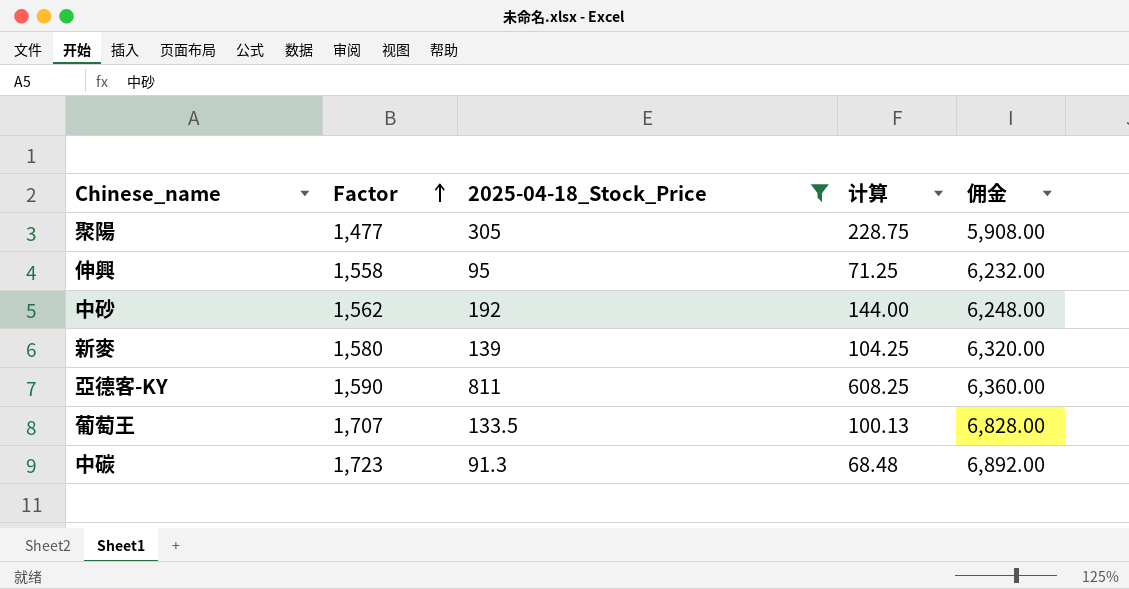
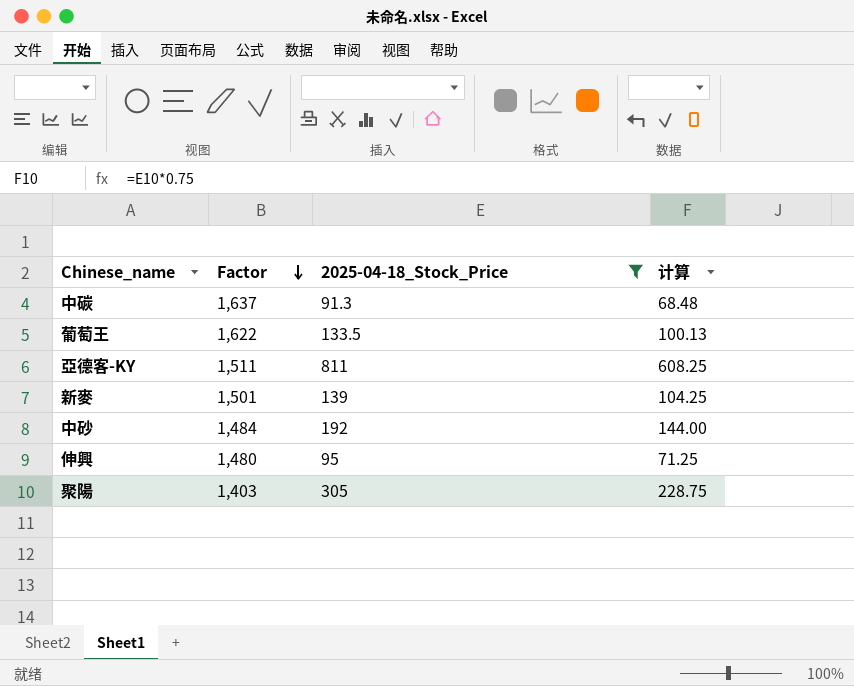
row order: Factor ascending -> Factor descending
column 佣金 | formula: [Factor] * 4 -> none
中碳 | Factor: 1,723 -> 1,637
葡萄王 | Factor: 1,707 -> 1,622
亞德客-KY | Factor: 1,590 -> 1,511
新麥 | Factor: 1,580 -> 1,501
中砂 | Factor: 1,562 -> 1,484
伸興 | Factor: 1,558 -> 1,480
聚陽 | Factor: 1,477 -> 1,403

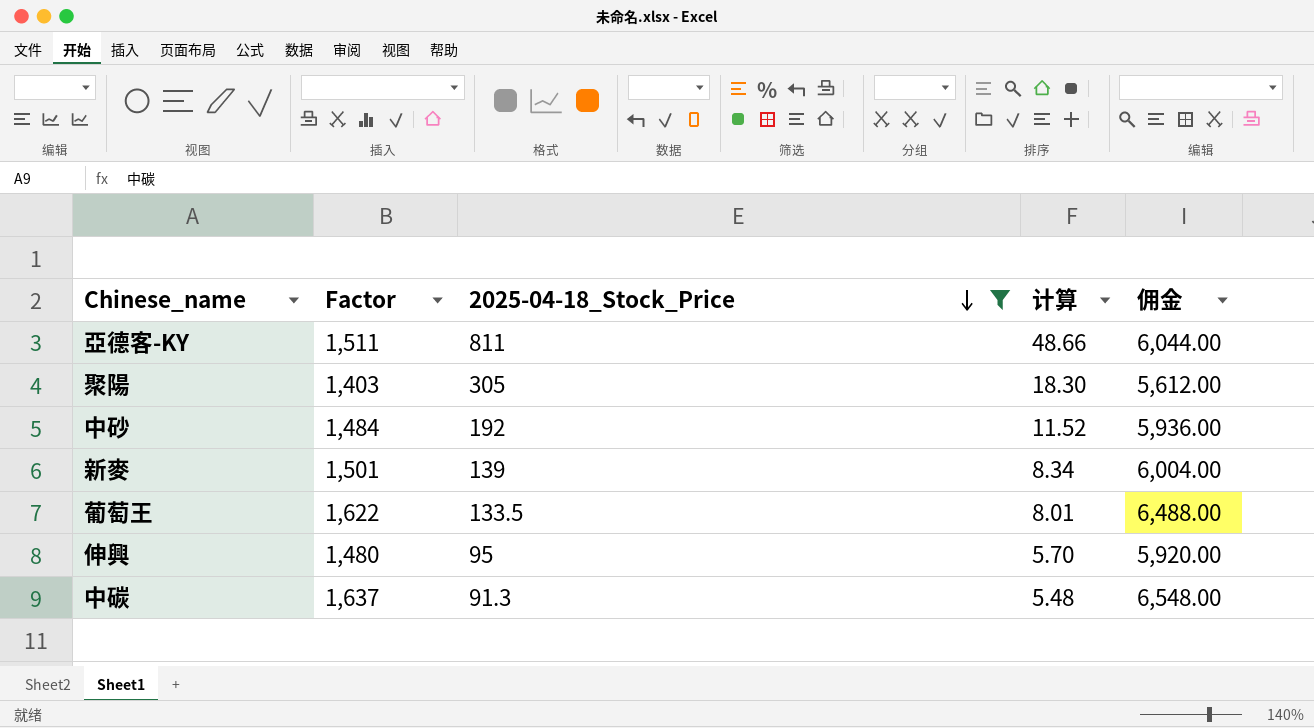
row order: Factor descending -> 2025-04-18_Stock_Price descending
column 计算 | formula: [2025-04-18_Stock_Price] * 0.75 -> [2025-04-18_Stock_Price] * 0.06
column 佣金 | formula: none -> [Factor] * 4

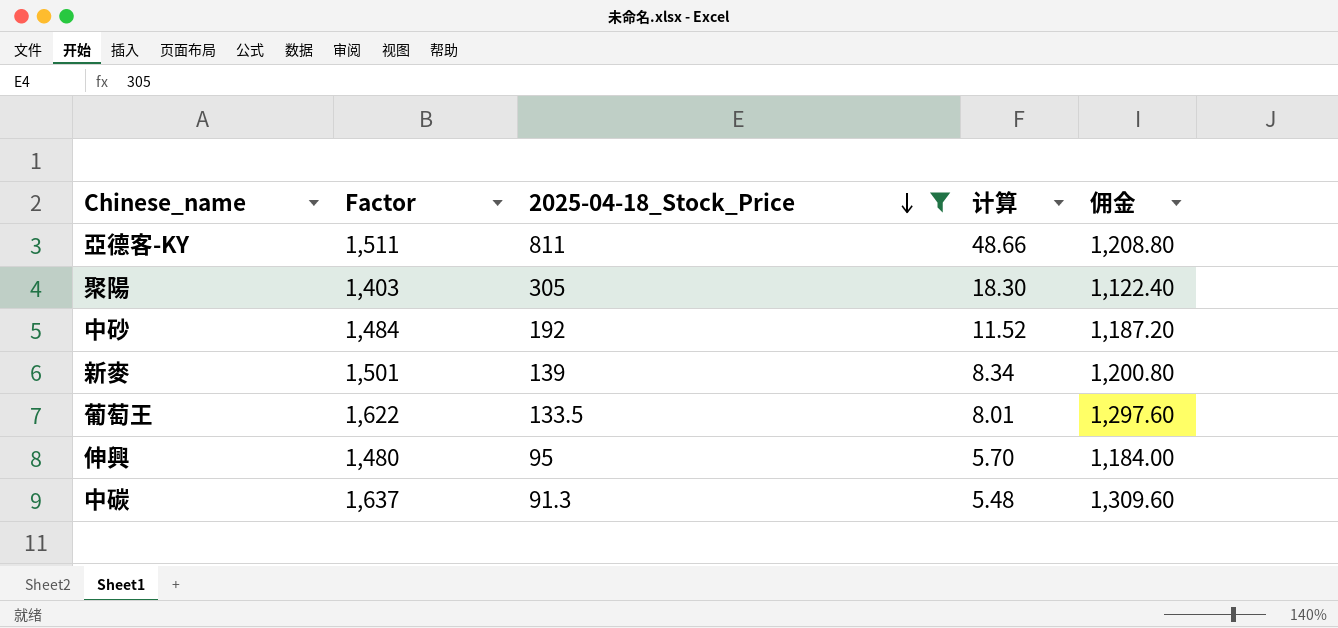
column 佣金 | formula: [Factor] * 4 -> [Factor] * 0.8

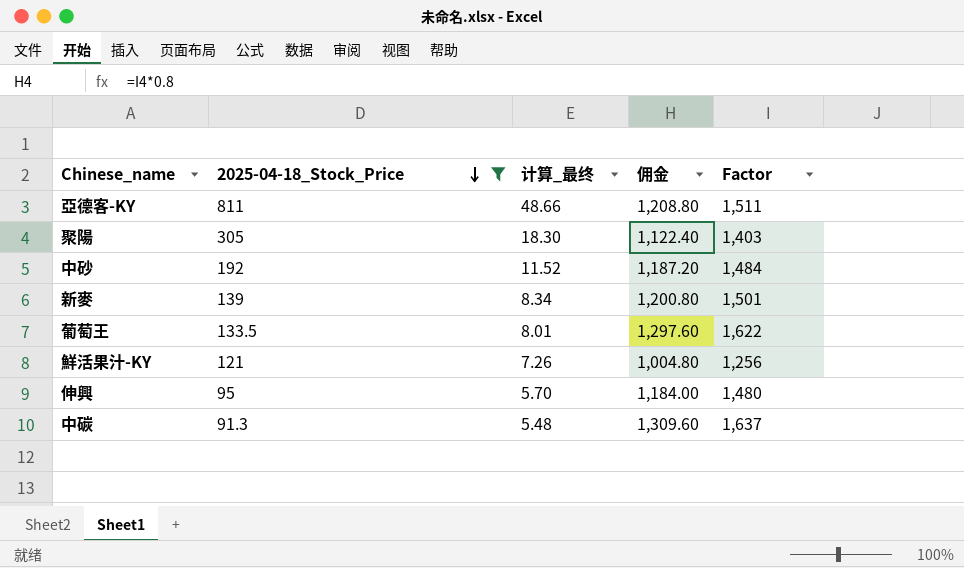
column name: 计算 -> 计算_最终
column Factor | position: 2 -> 5
row 鮮活果汁-KY: none -> 121 | 7.26 | 1,004.80 | 1,256

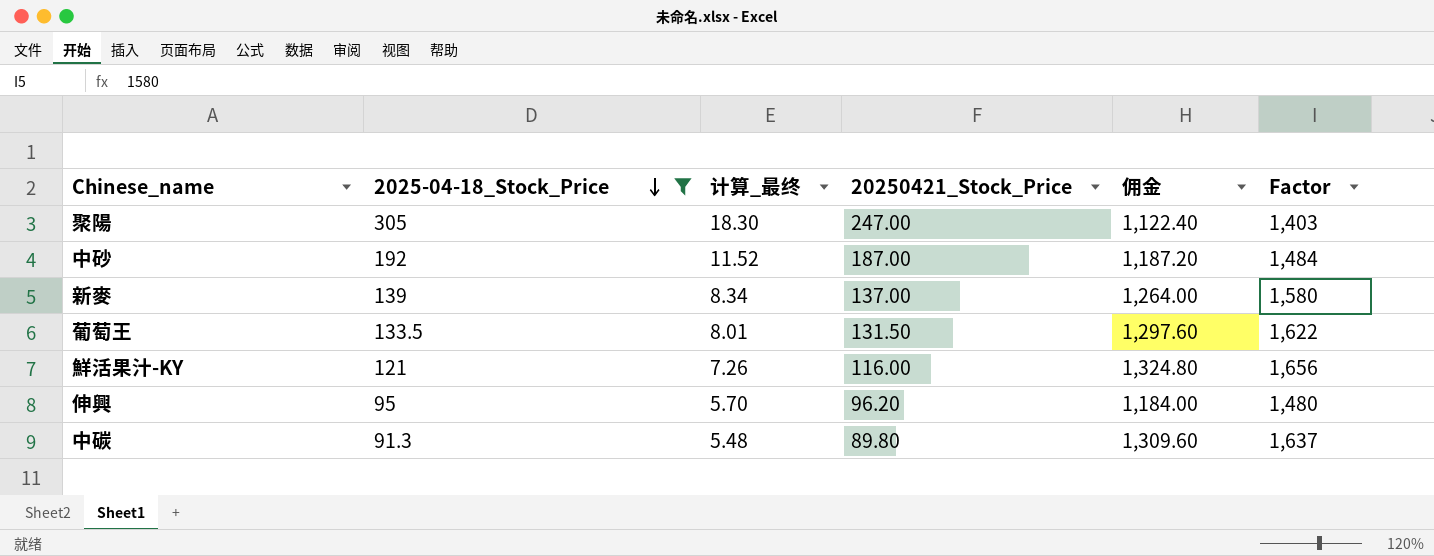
column 20250421_Stock_Price | position: none -> 4
row 亞德客-KY: 811 | 48.66 | 1,208.80 | 1,511 -> none
新麥 | 佣金: 1,200.80 -> 1,264.00
新麥 | Factor: 1,501 -> 1,580
鮮活果汁-KY | 佣金: 1,004.80 -> 1,324.80
鮮活果汁-KY | Factor: 1,256 -> 1,656

